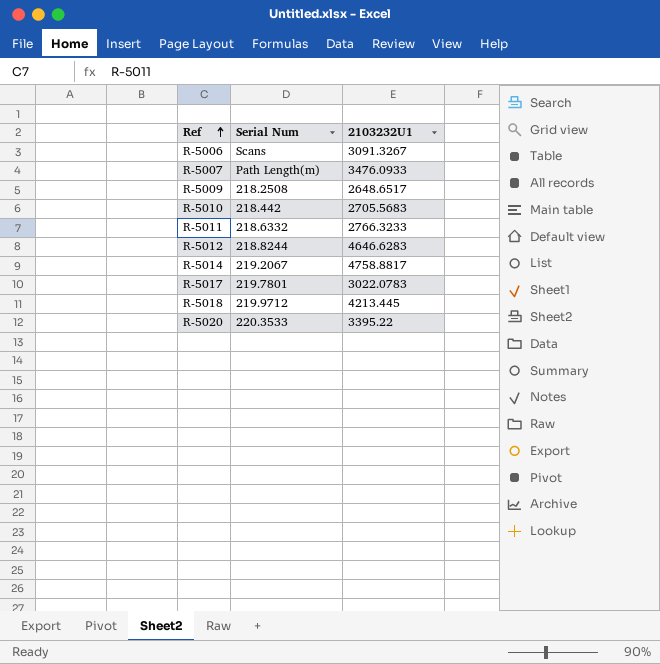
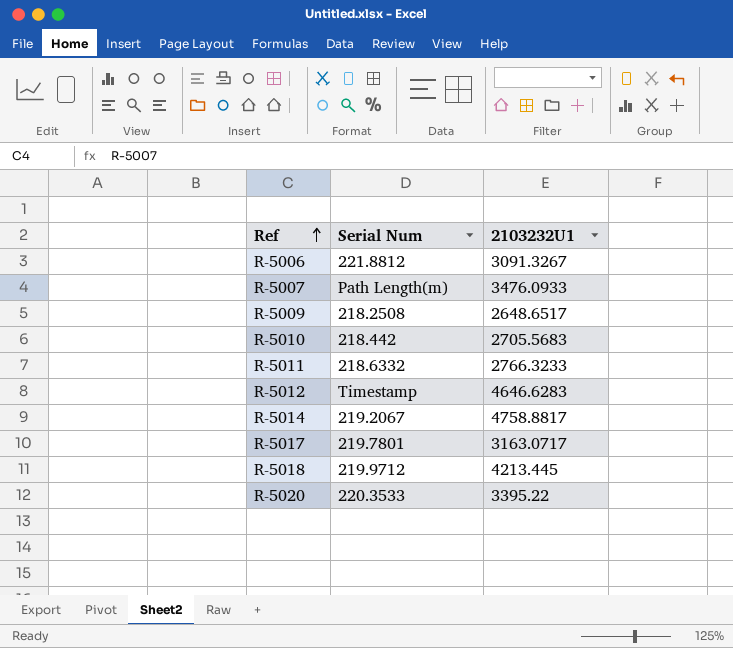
R-5006 | Serial Num: Scans -> 221.8812
R-5012 | Serial Num: 218.8244 -> Timestamp
R-5017 | 2103232U1: 3022.0783 -> 3163.0717

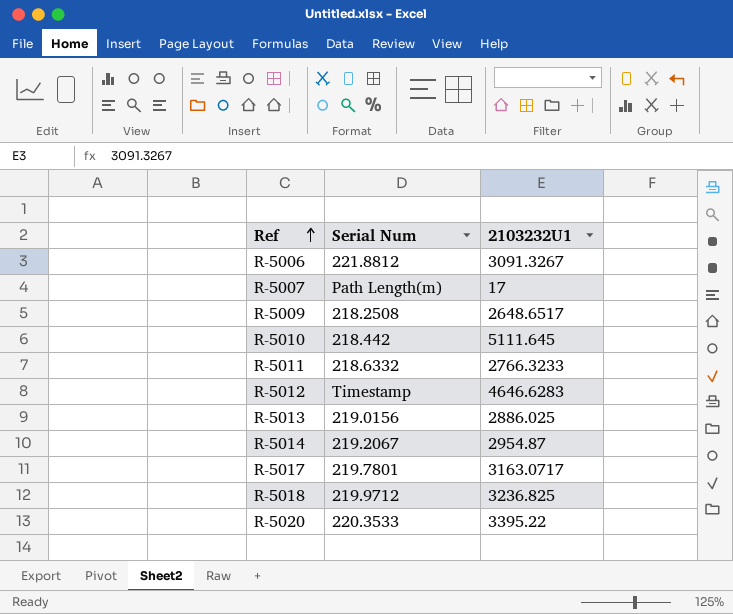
R-5007 | 2103232U1: 3476.0933 -> 17
R-5010 | 2103232U1: 2705.5683 -> 5111.645
row R-5013: none -> 219.0156 | 2886.025
R-5014 | 2103232U1: 4758.8817 -> 2954.87
R-5018 | 2103232U1: 4213.445 -> 3236.825

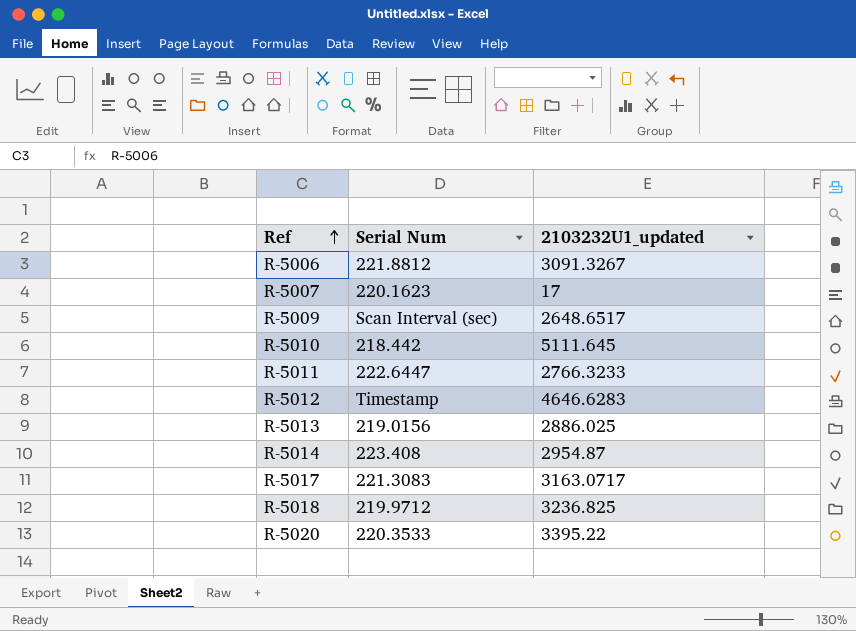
column name: 2103232U1 -> 2103232U1_updated
R-5007 | Serial Num: Path Length(m) -> 220.1623
R-5009 | Serial Num: 218.2508 -> Scan Interval (sec)
R-5011 | Serial Num: 218.6332 -> 222.6447
R-5014 | Serial Num: 219.2067 -> 223.408
R-5017 | Serial Num: 219.7801 -> 221.3083

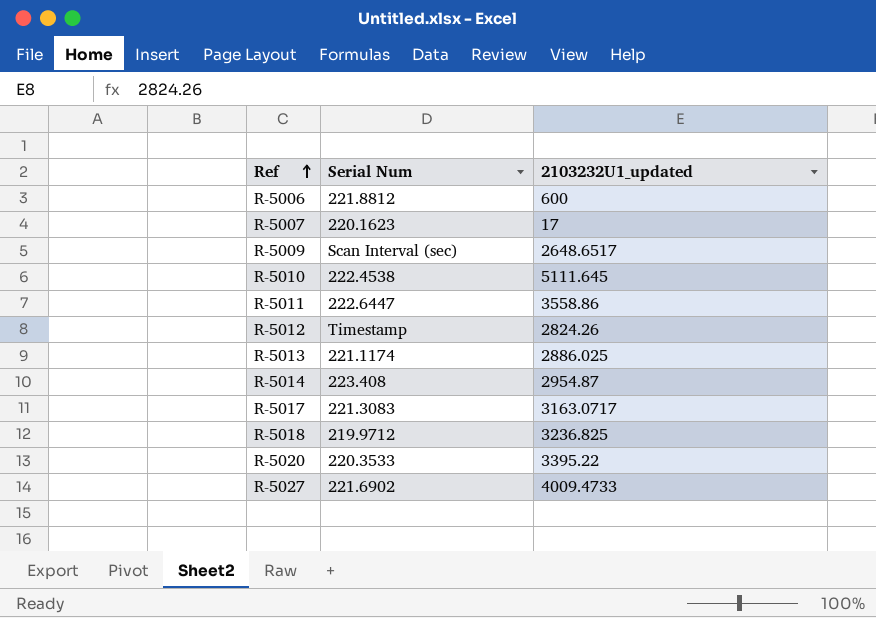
R-5006 | 2103232U1_updated: 3091.3267 -> 600
R-5010 | Serial Num: 218.442 -> 222.4538
R-5011 | 2103232U1_updated: 2766.3233 -> 3558.86
R-5012 | 2103232U1_updated: 4646.6283 -> 2824.26
R-5013 | Serial Num: 219.0156 -> 221.1174
row R-5027: none -> 221.6902 | 4009.4733

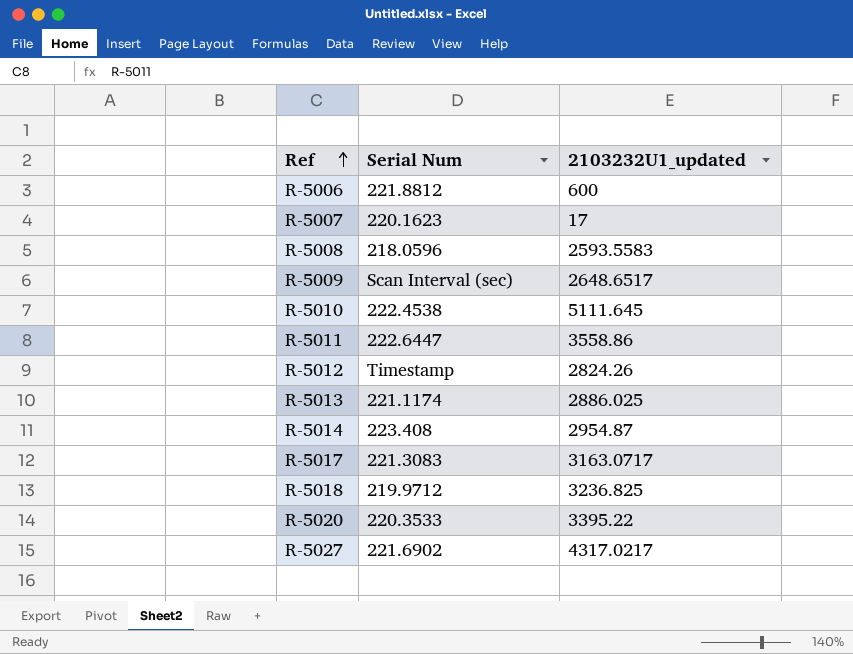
row R-5008: none -> 218.0596 | 2593.5583
R-5027 | 2103232U1_updated: 4009.4733 -> 4317.0217

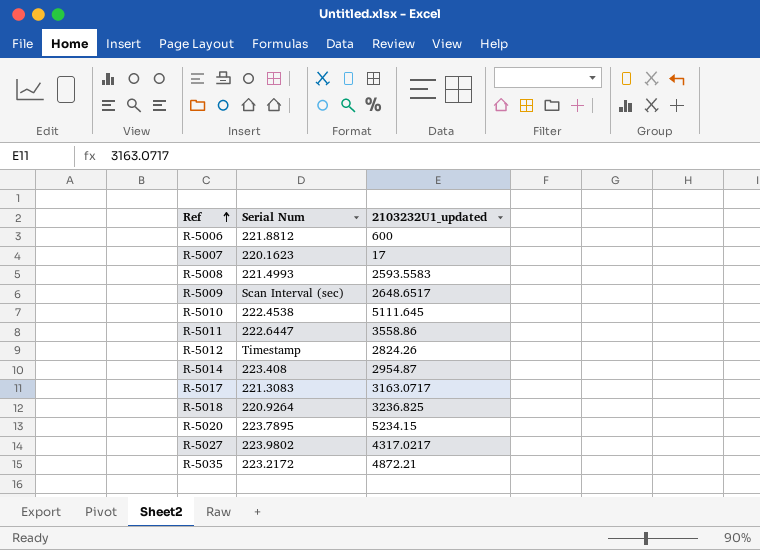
row R-5013: 221.1174 | 2886.025 -> none
R-5008 | Serial Num: 218.0596 -> 221.4993
R-5018 | Serial Num: 219.9712 -> 220.9264
R-5020 | Serial Num: 220.3533 -> 223.7895
R-5020 | 2103232U1_updated: 3395.22 -> 5234.15
R-5027 | Serial Num: 221.6902 -> 223.9802
row R-5035: none -> 223.2172 | 4872.21

